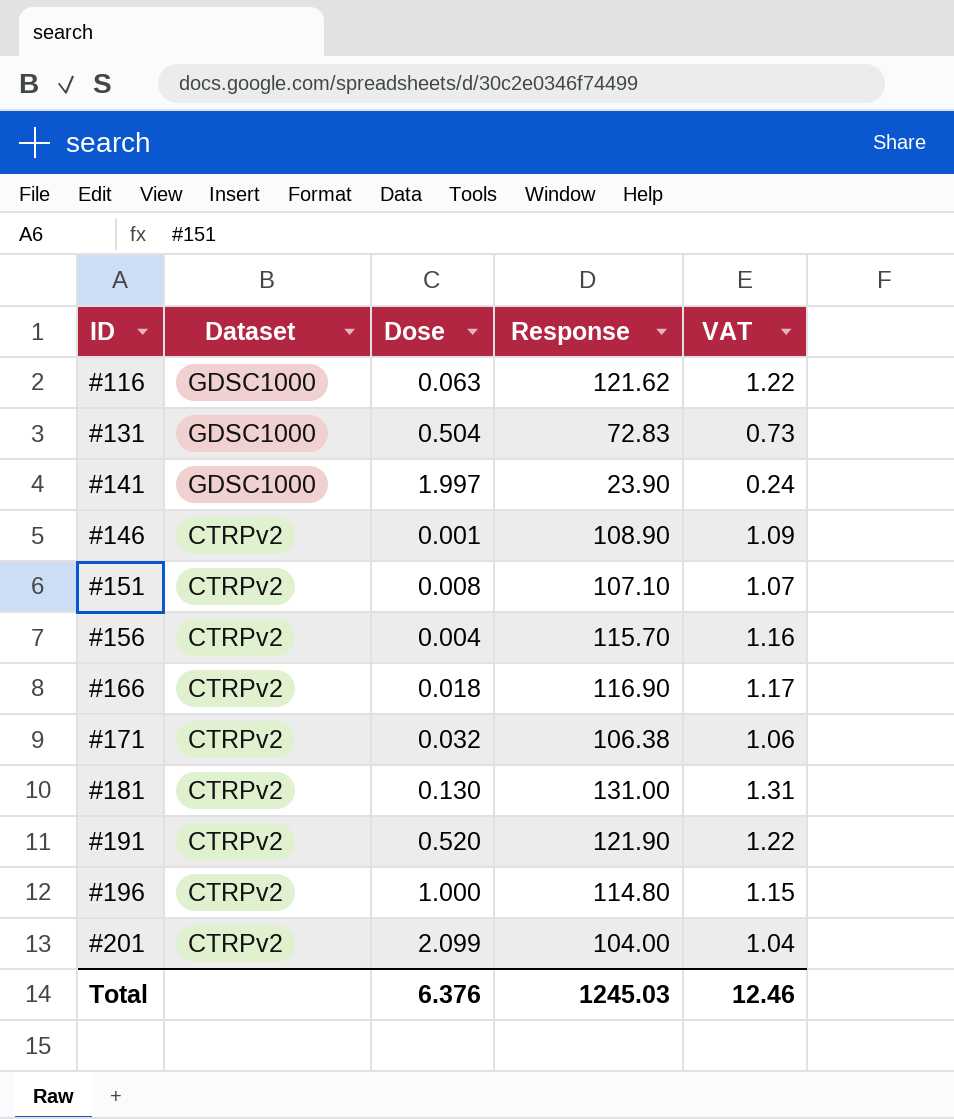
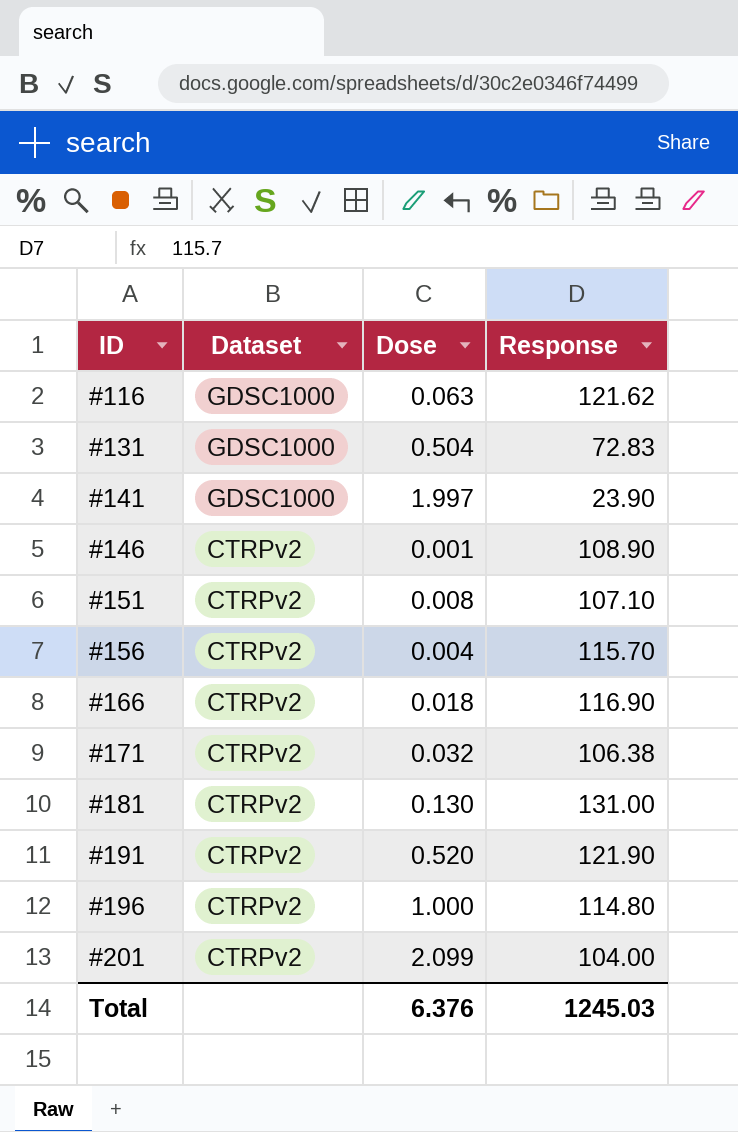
column VAT | formula: [Response] * 0.01 -> none

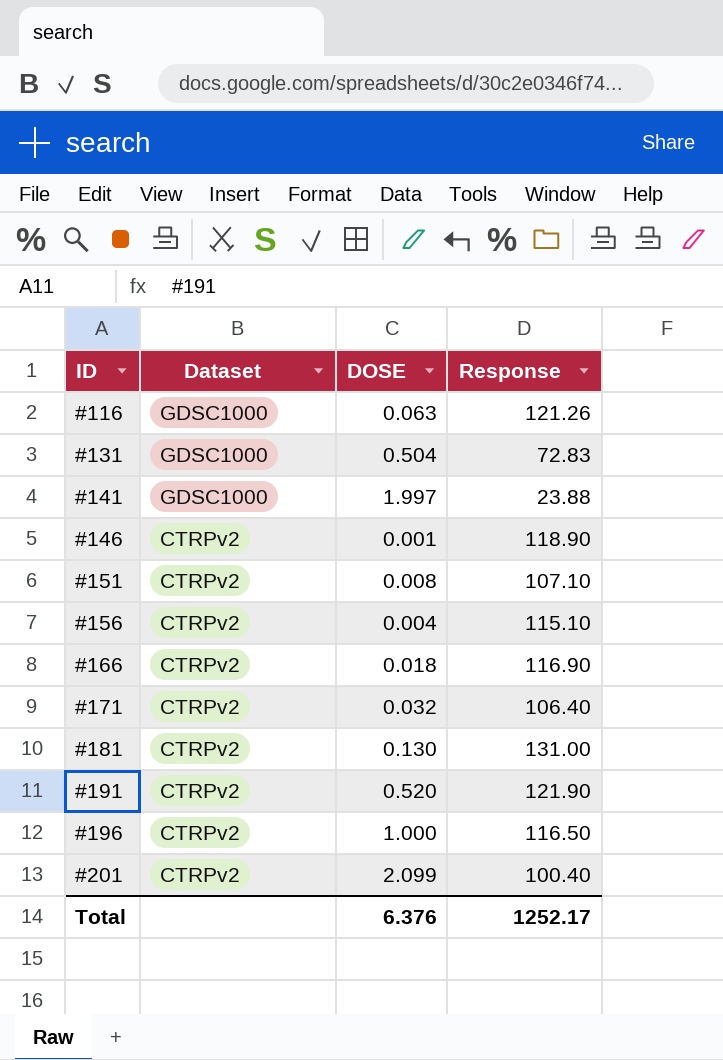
column name: Dose -> DOSE
#116 | Response: 121.62 -> 121.26
#141 | Response: 23.90 -> 23.88
#146 | Response: 108.90 -> 118.90
#156 | Response: 115.70 -> 115.10
#171 | Response: 106.38 -> 106.40
#196 | Response: 114.80 -> 116.50
#201 | Response: 104.00 -> 100.40
Total | Response: 1245.03 -> 1252.17

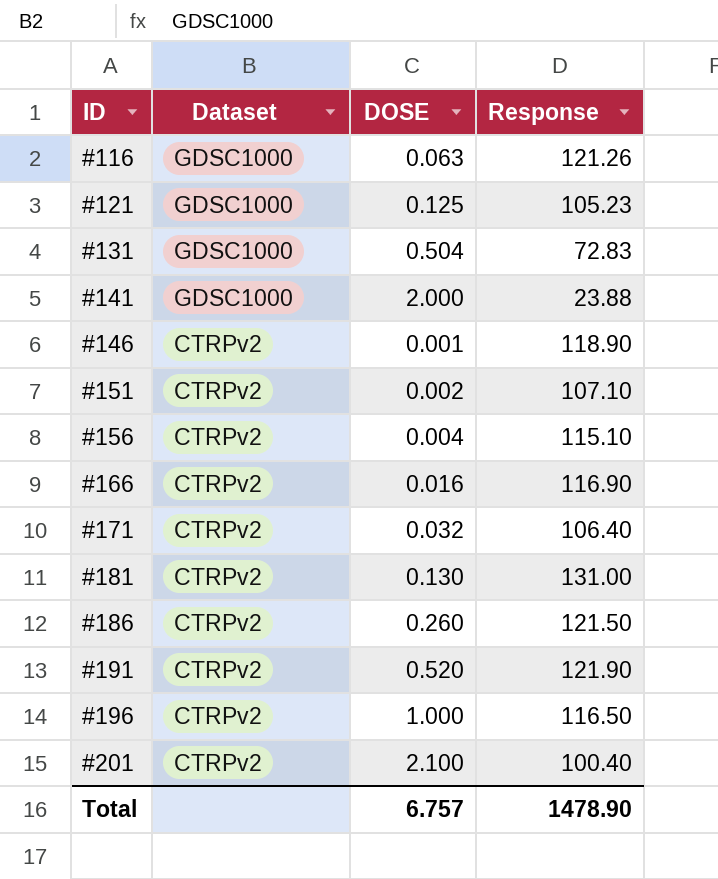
row #121: none -> GDSC1000 | 0.125 | 105.23
#141 | DOSE: 1.997 -> 2.000
#151 | DOSE: 0.008 -> 0.002
#166 | DOSE: 0.018 -> 0.016
row #186: none -> CTRPv2 | 0.260 | 121.50
#201 | DOSE: 2.099 -> 2.100
Total | DOSE: 6.376 -> 6.757
Total | Response: 1252.17 -> 1478.90

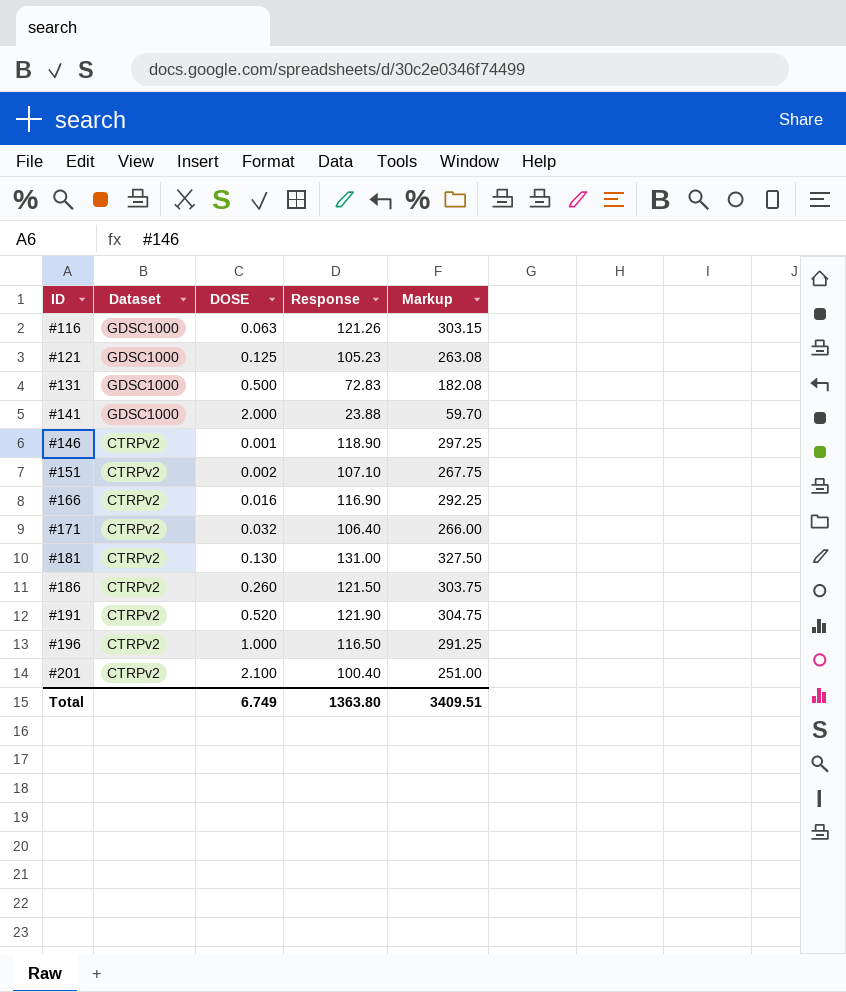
column Markup | formula: none -> [Response] * 2.5
row #156: CTRPv2 | 0.004 | 115.10 -> none
#131 | DOSE: 0.504 -> 0.500
Total | DOSE: 6.757 -> 6.749
Total | Response: 1478.90 -> 1363.80

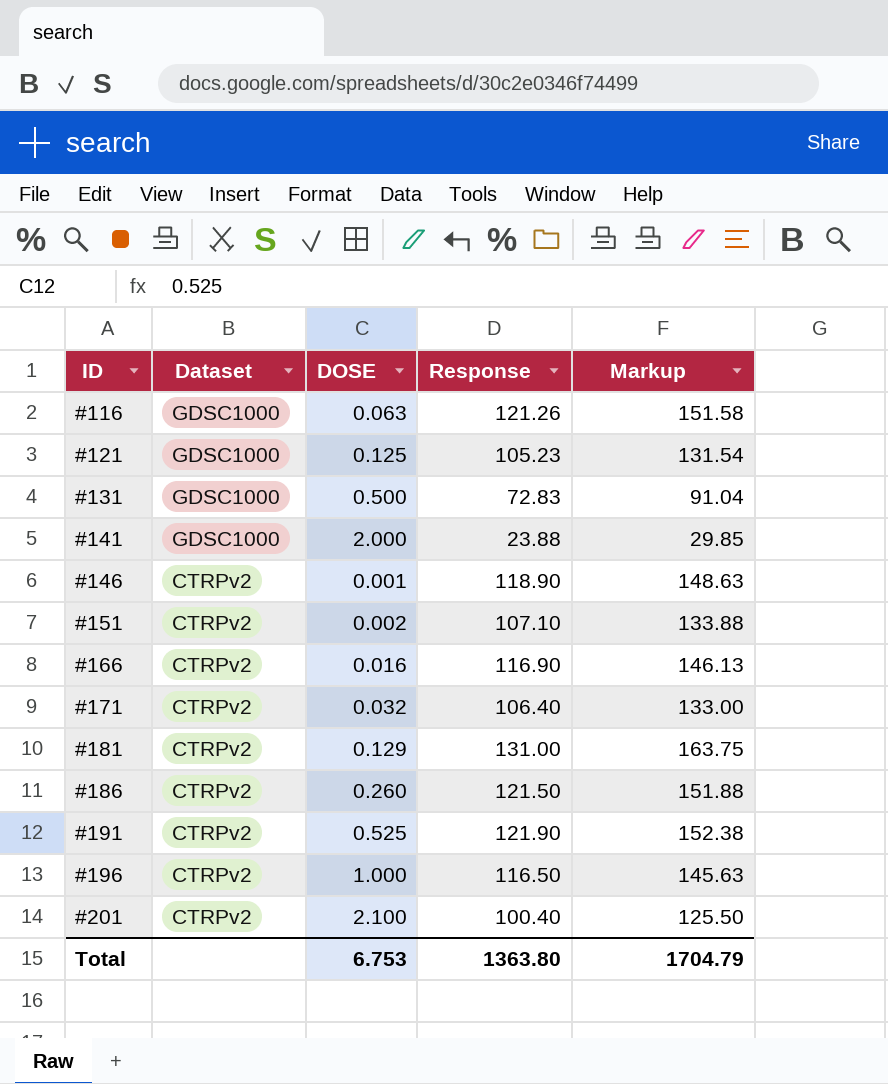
column Markup | formula: [Response] * 2.5 -> [Response] * 1.25
#181 | DOSE: 0.130 -> 0.129
#191 | DOSE: 0.520 -> 0.525
Total | DOSE: 6.749 -> 6.753
Total | Markup: 3409.51 -> 1704.79

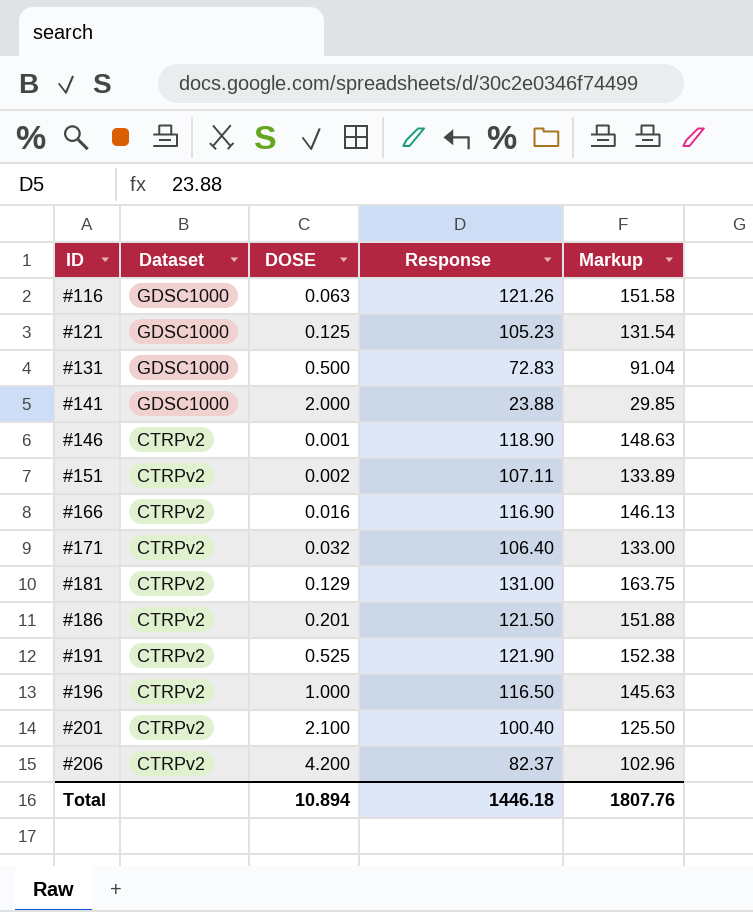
#151 | Response: 107.10 -> 107.11
#151 | Markup: 133.88 -> 133.89
#186 | DOSE: 0.260 -> 0.201
row #206: none -> CTRPv2 | 4.200 | 82.37 | 102.96
Total | DOSE: 6.753 -> 10.894
Total | Response: 1363.80 -> 1446.18
Total | Markup: 1704.79 -> 1807.76

